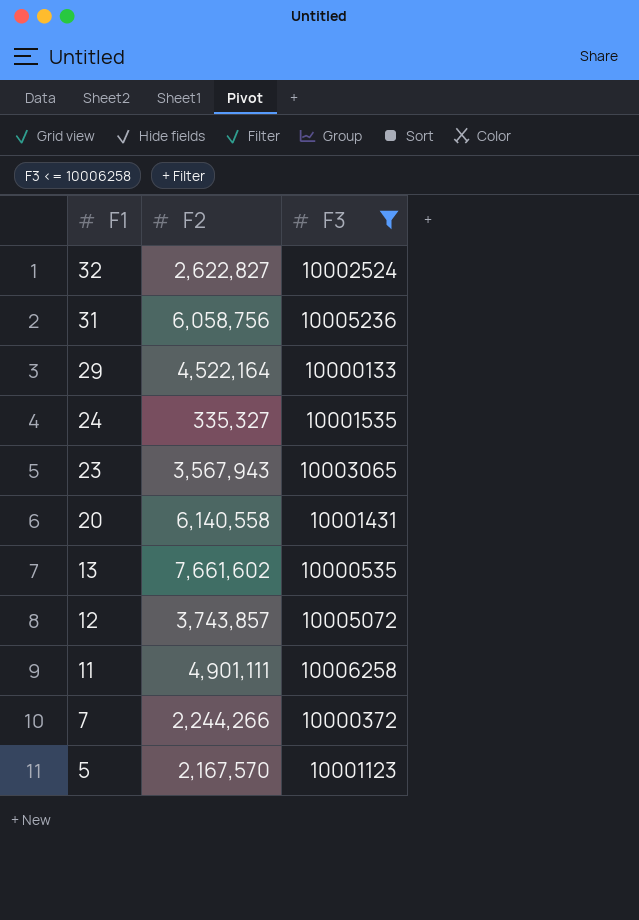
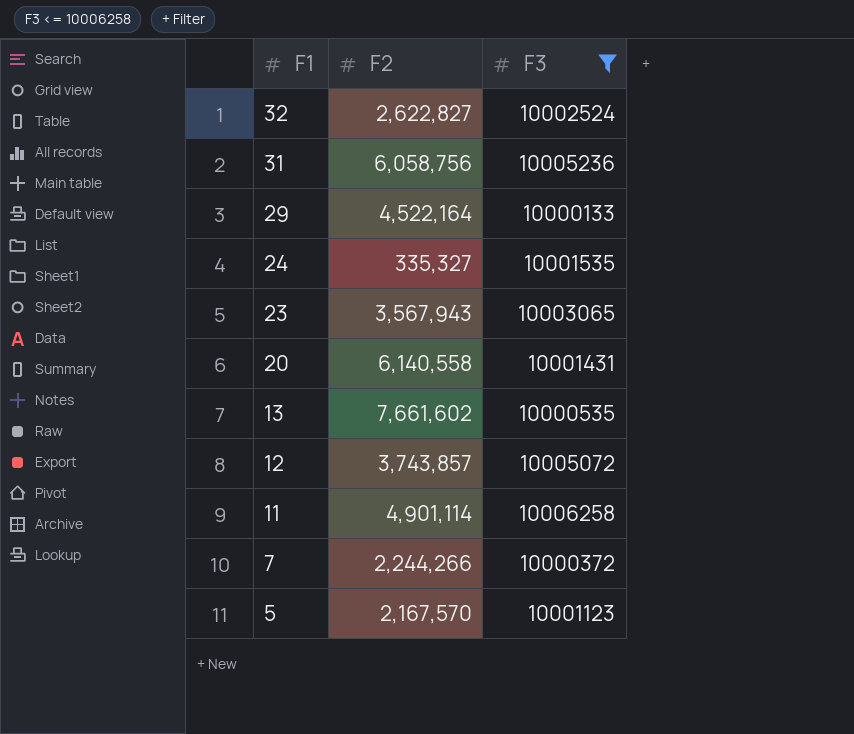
11 | F2: 4,901,111 -> 4,901,114

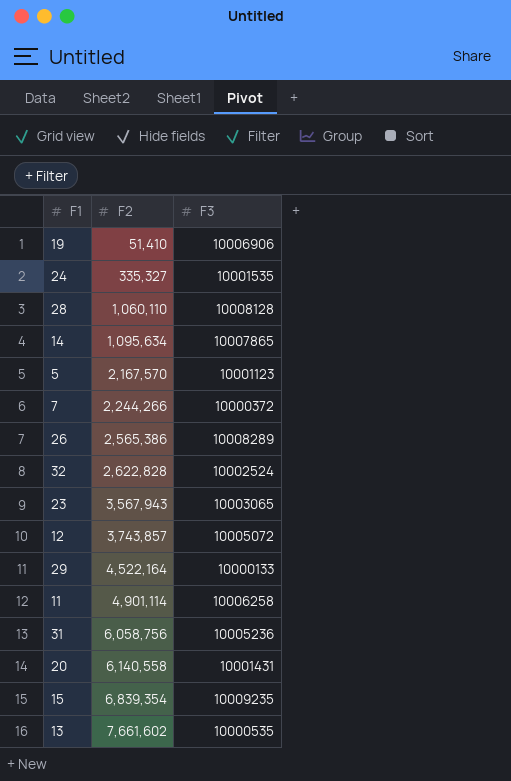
filter: F3 <= 10006258 -> none
row order: F1 descending -> F2 ascending
32 | F2: 2,622,827 -> 2,622,828

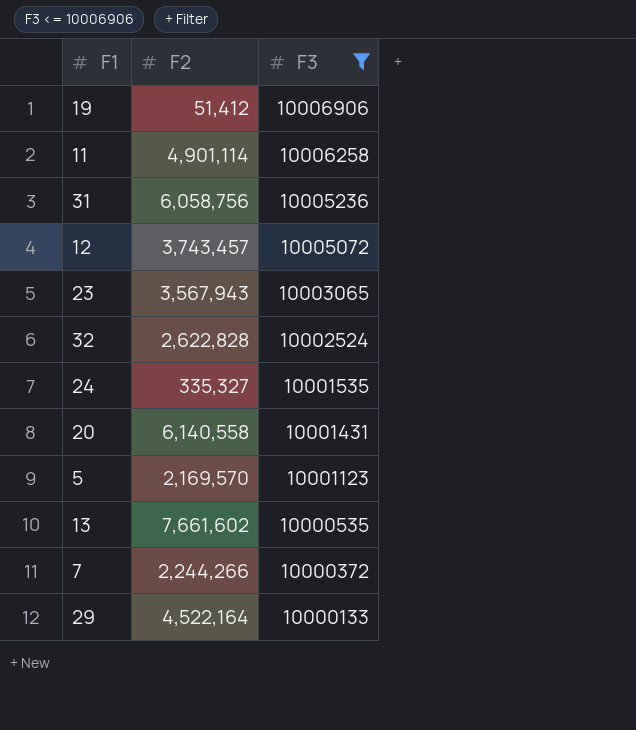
filter: none -> F3 <= 10006906
row order: F2 ascending -> F3 descending
19 | F2: 51,410 -> 51,412
12 | F2: 3,743,857 -> 3,743,457
5 | F2: 2,167,570 -> 2,169,570

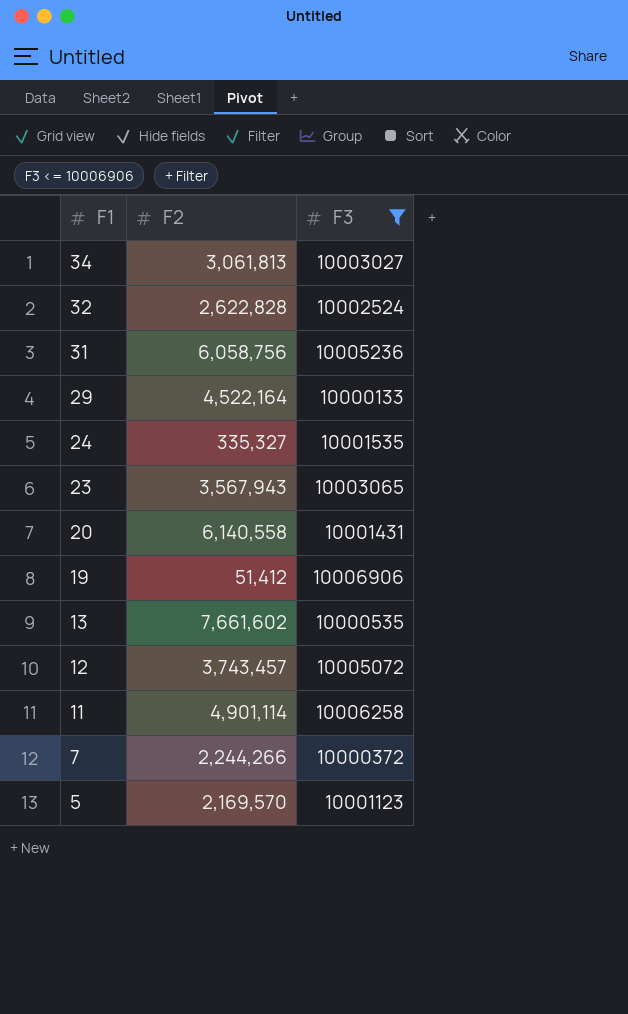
row order: F3 descending -> F1 descending
row 34: none -> 3,061,813 | 10003027

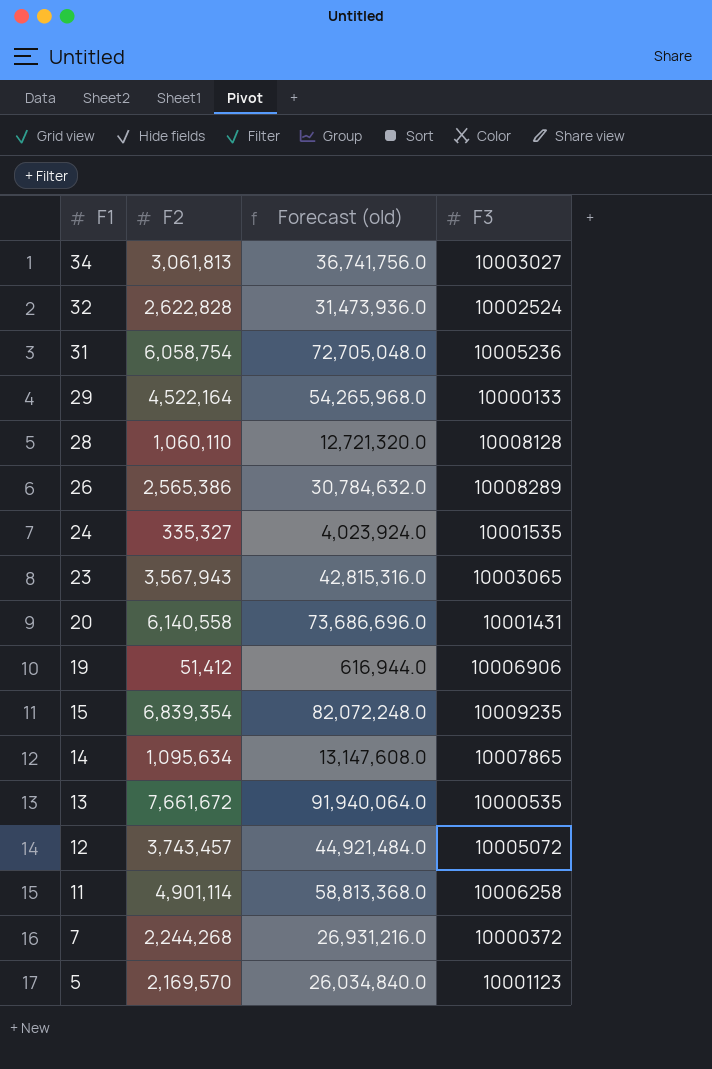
filter: F3 <= 10006906 -> none
column Forecast (old) | formula: none -> [F2] * 12
31 | F2: 6,058,756 -> 6,058,754
13 | F2: 7,661,602 -> 7,661,672
7 | F2: 2,244,266 -> 2,244,268

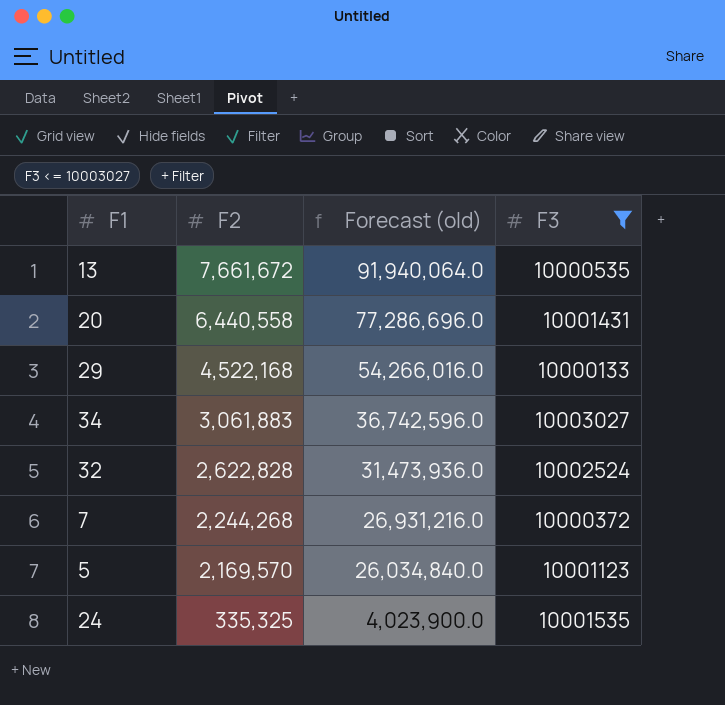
filter: none -> F3 <= 10003027
row order: F1 descending -> F2 descending
20 | F2: 6,140,558 -> 6,440,558
20 | Forecast (old): 73,686,696.0 -> 77,286,696.0
29 | F2: 4,522,164 -> 4,522,168
29 | Forecast (old): 54,265,968.0 -> 54,266,016.0
34 | F2: 3,061,813 -> 3,061,883
34 | Forecast (old): 36,741,756.0 -> 36,742,596.0
24 | F2: 335,327 -> 335,325
24 | Forecast (old): 4,023,924.0 -> 4,023,900.0

